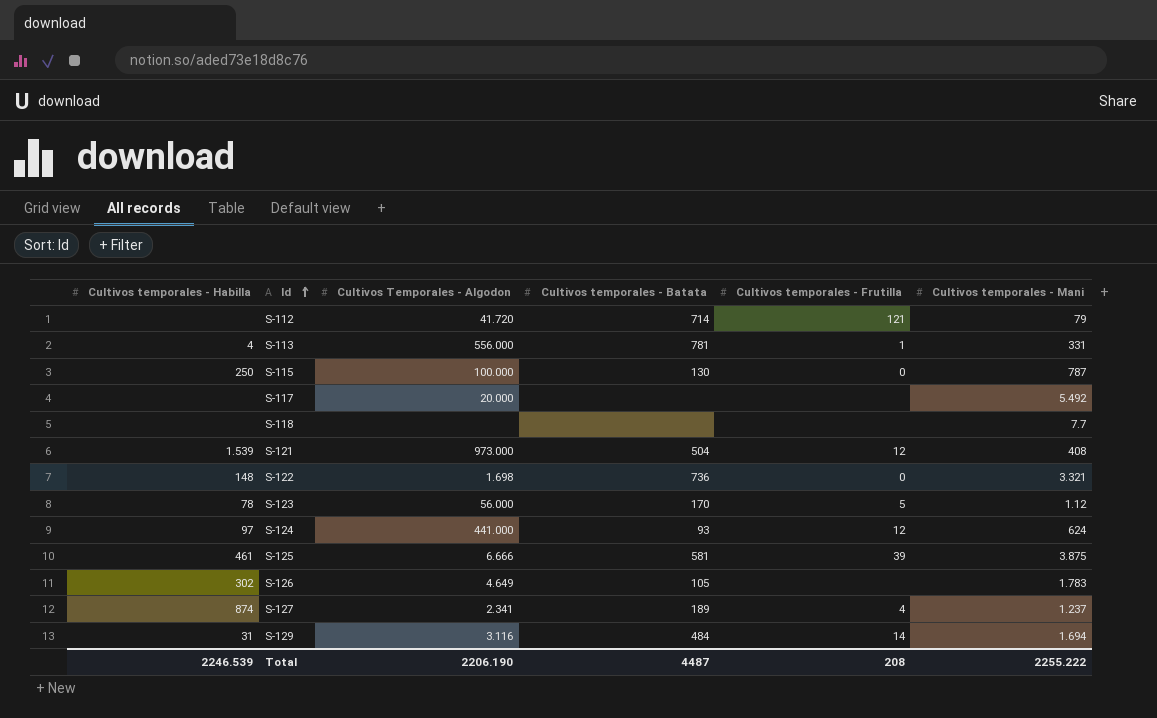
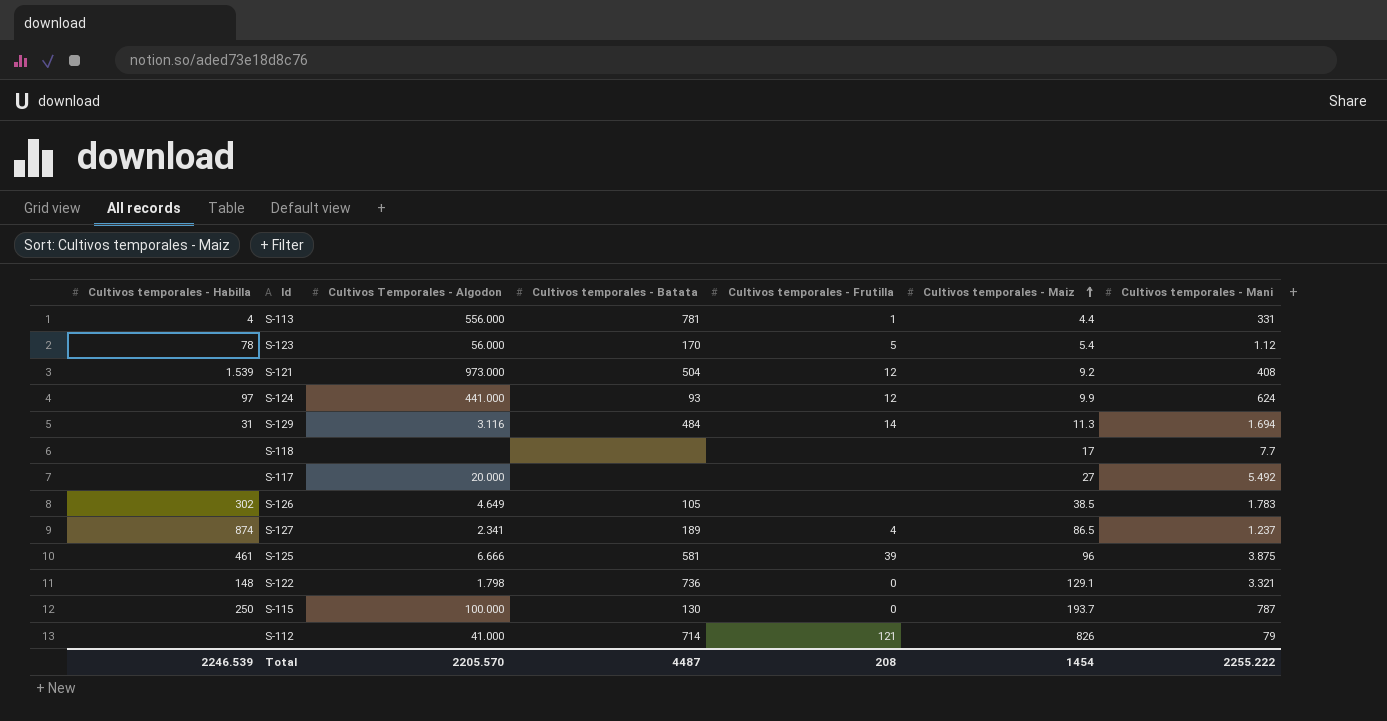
row order: Id ascending -> Cultivos temporales - Maiz ascending
column Cultivos temporales - Maiz | position: none -> 6
S-122 | Cultivos Temporales - Algodon: 1.698 -> 1.798
S-112 | Cultivos Temporales - Algodon: 41.720 -> 41.000
Total | Cultivos Temporales - Algodon: 2206.190 -> 2205.570

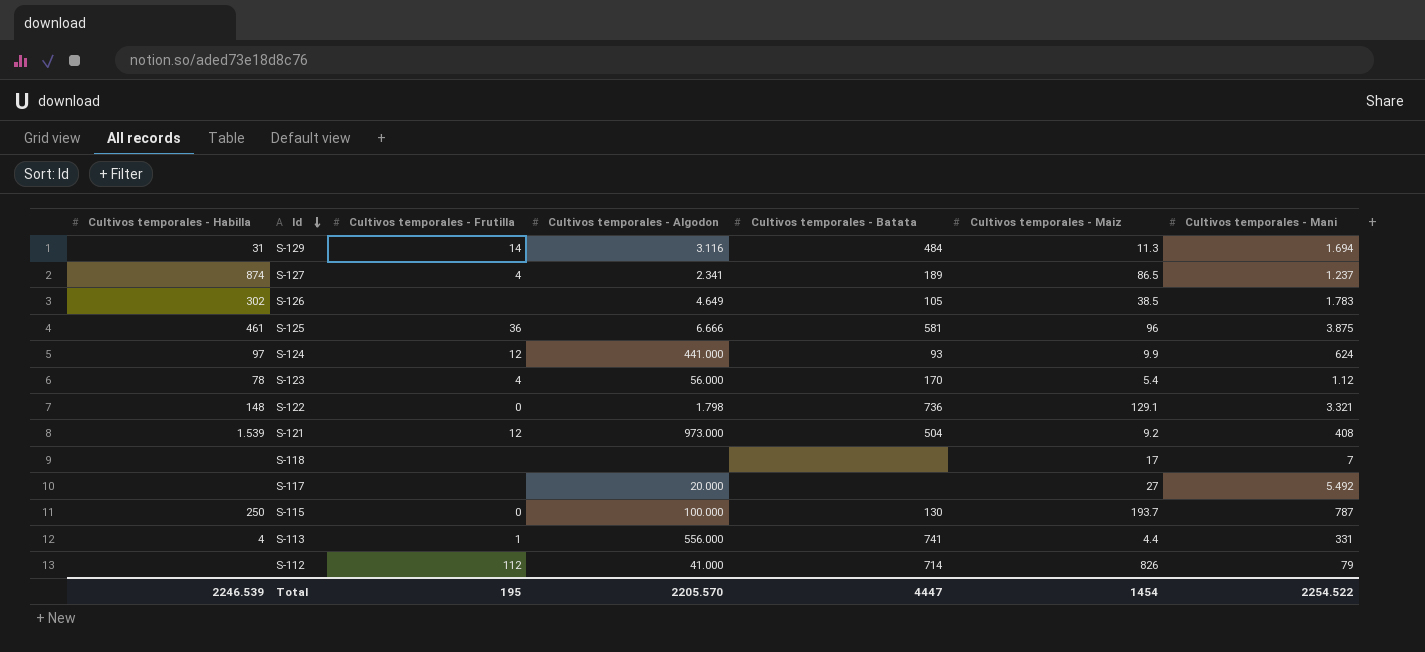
row order: Cultivos temporales - Maiz ascending -> Id descending
column Cultivos temporales - Frutilla | position: 5 -> 3
column name: Cultivos Temporales - Algodon -> Cultivos temporales - Algodon
S-125 | Cultivos temporales - Frutilla: 39 -> 36
S-123 | Cultivos temporales - Frutilla: 5 -> 4
S-118 | Cultivos temporales - Mani: 7.7 -> 7
S-113 | Cultivos temporales - Batata: 781 -> 741
S-112 | Cultivos temporales - Frutilla: 121 -> 112
Total | Cultivos temporales - Frutilla: 208 -> 195
Total | Cultivos temporales - Batata: 4487 -> 4447
Total | Cultivos temporales - Mani: 2255.222 -> 2254.522

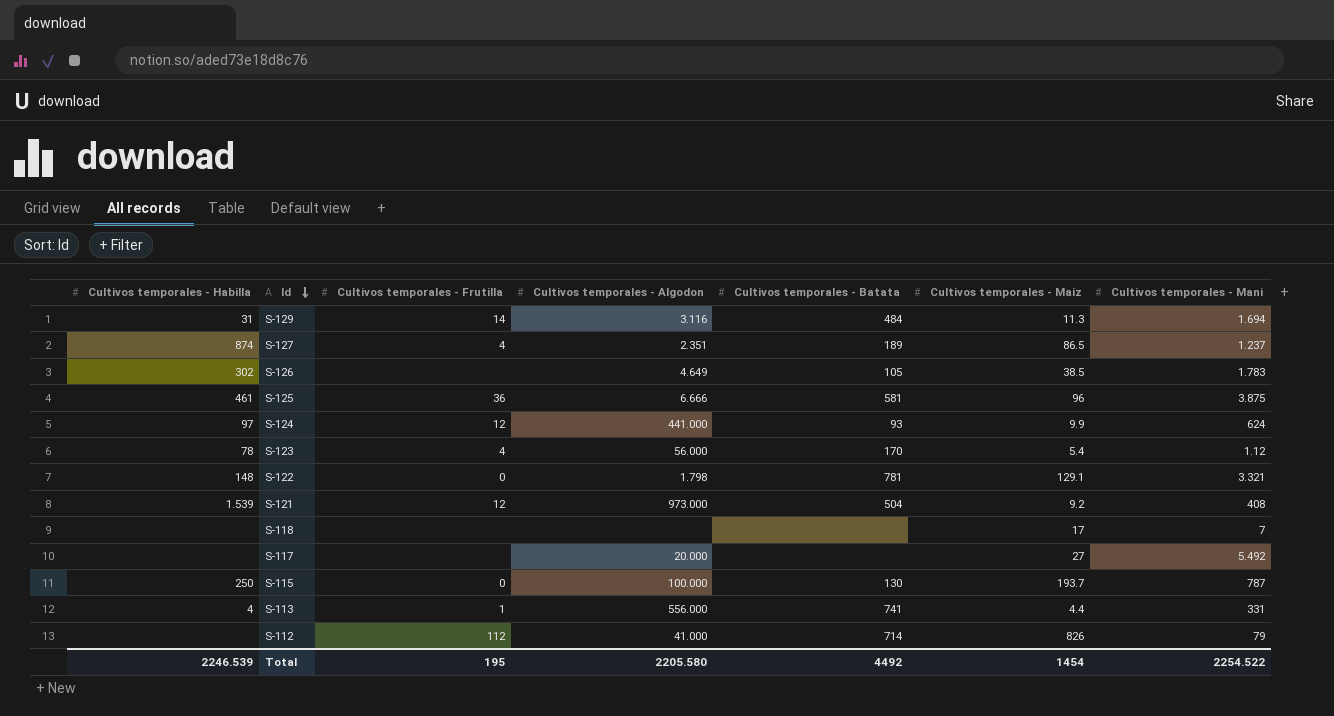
S-127 | Cultivos temporales - Algodon: 2.341 -> 2.351
S-122 | Cultivos temporales - Batata: 736 -> 781
Total | Cultivos temporales - Algodon: 2205.570 -> 2205.580
Total | Cultivos temporales - Batata: 4447 -> 4492

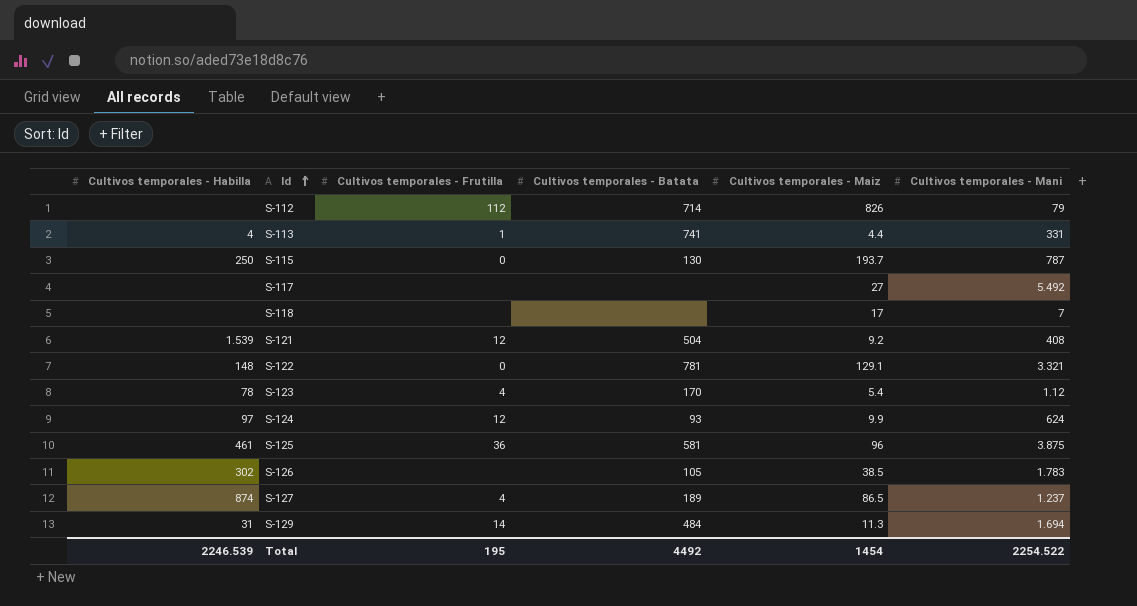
row order: Id descending -> Id ascending
column Cultivos temporales - Algodon | position: 4 -> none

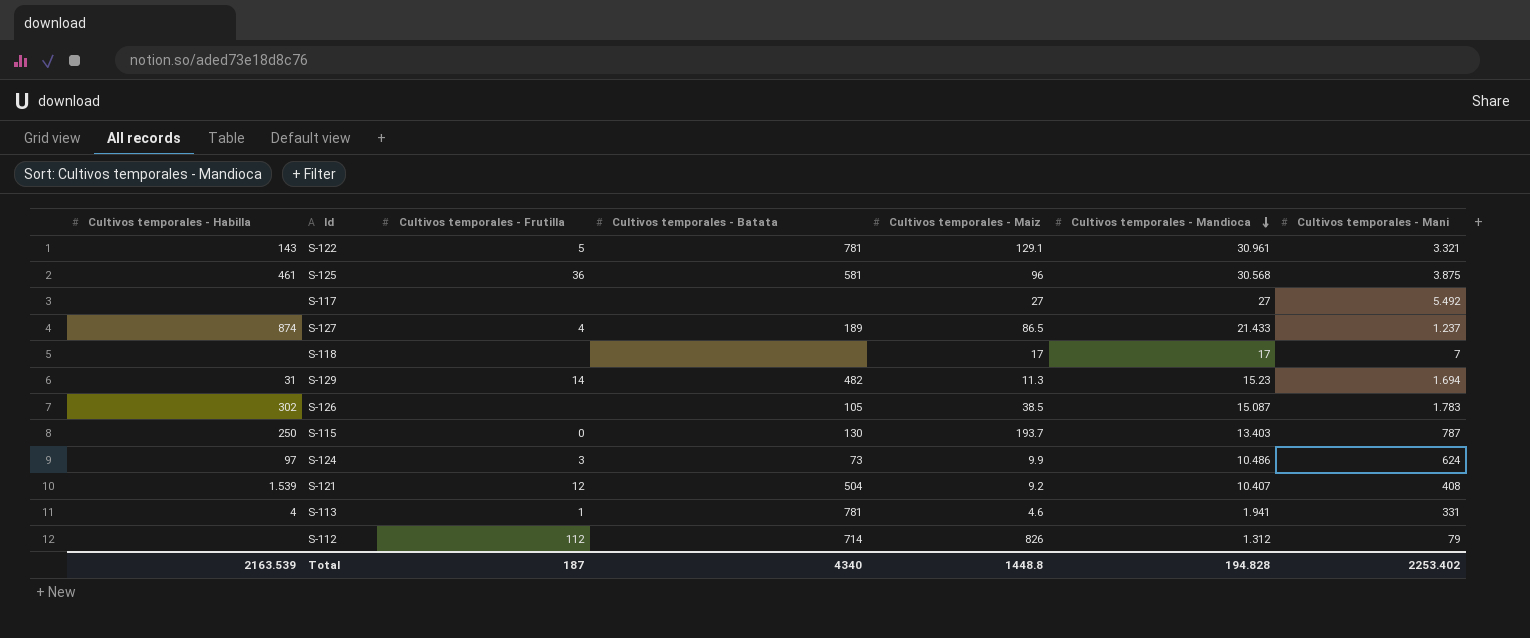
row order: Id ascending -> Cultivos temporales - Mandioca descending
column Cultivos temporales - Mandioca | position: none -> 6
row S-123: 78 | 4 | 170 | 5.4 | 1.12 -> none
S-122 | Cultivos temporales - Habilla: 148 -> 143
S-122 | Cultivos temporales - Frutilla: 0 -> 5
S-129 | Cultivos temporales - Batata: 484 -> 482
S-124 | Cultivos temporales - Frutilla: 12 -> 3
S-124 | Cultivos temporales - Batata: 93 -> 73
S-113 | Cultivos temporales - Batata: 741 -> 781
S-113 | Cultivos temporales - Maiz: 4.4 -> 4.6
Total | Cultivos temporales - Habilla: 2246.539 -> 2163.539
Total | Cultivos temporales - Frutilla: 195 -> 187
Total | Cultivos temporales - Batata: 4492 -> 4340
Total | Cultivos temporales - Maiz: 1454 -> 1448.8
Total | Cultivos temporales - Mani: 2254.522 -> 2253.402

